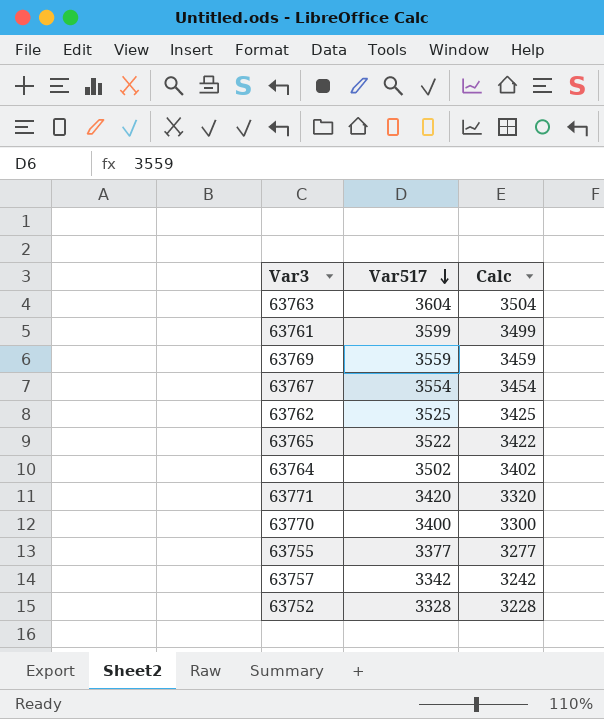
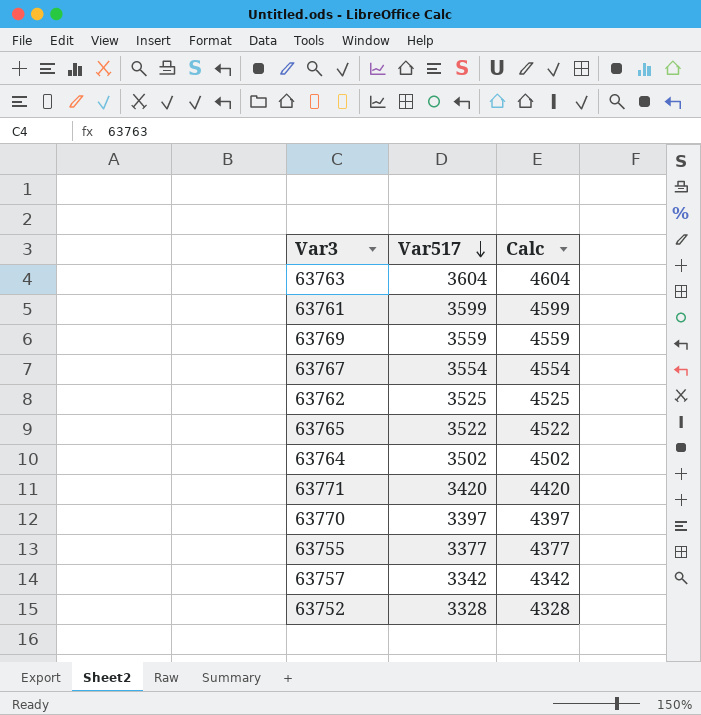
column Calc | formula: [Var517] - 100 -> [Var517] + 1000
63770 | Var517: 3400 -> 3397

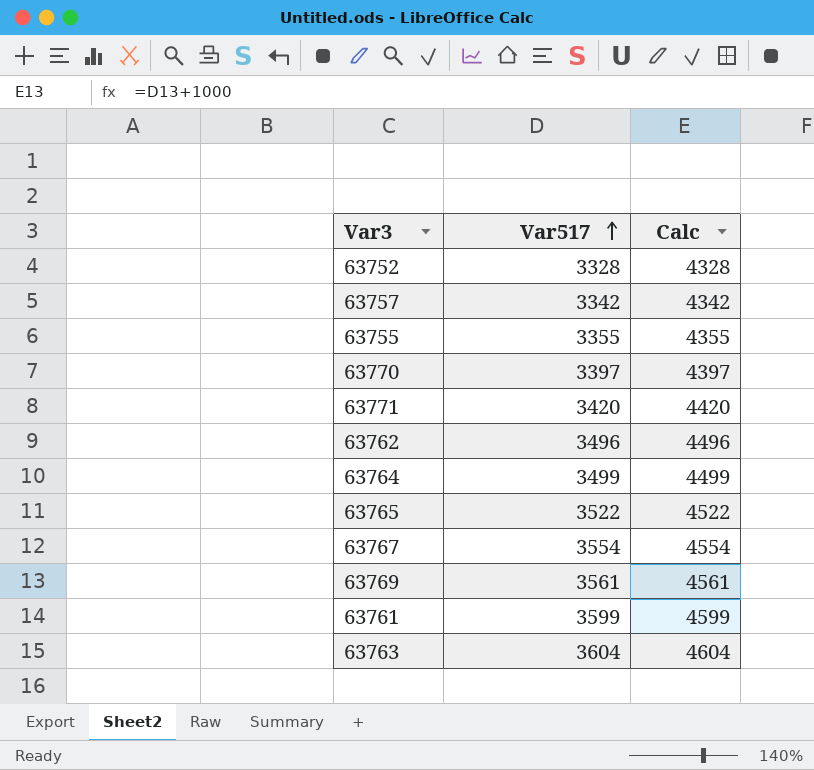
row order: Var517 descending -> Var517 ascending
63755 | Var517: 3377 -> 3355
63755 | Calc: 4377 -> 4355
63762 | Var517: 3525 -> 3496
63762 | Calc: 4525 -> 4496
63764 | Var517: 3502 -> 3499
63764 | Calc: 4502 -> 4499
63769 | Var517: 3559 -> 3561
63769 | Calc: 4559 -> 4561

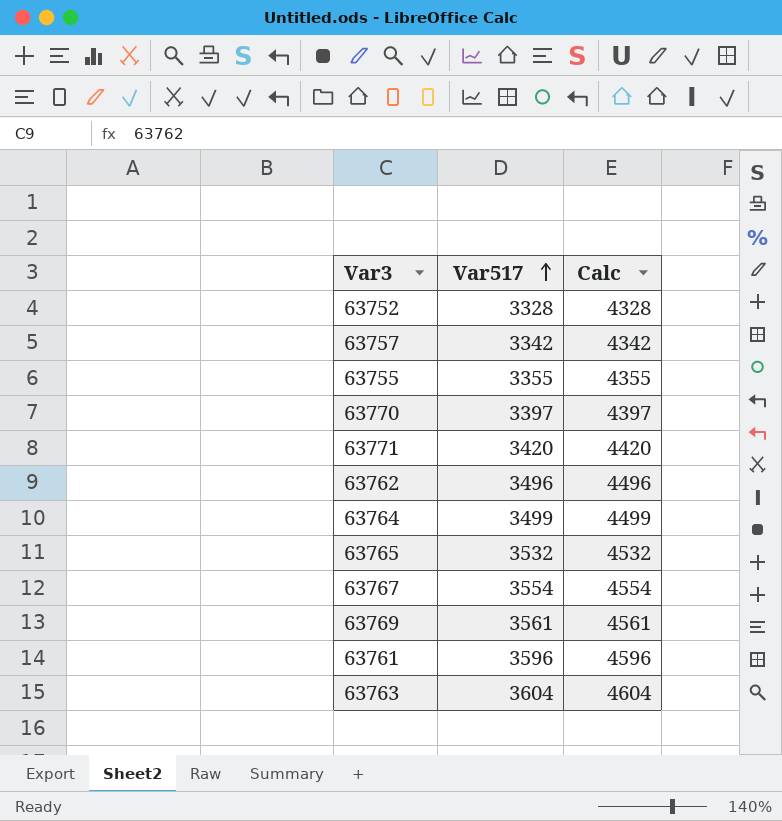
63765 | Var517: 3522 -> 3532
63765 | Calc: 4522 -> 4532
63761 | Var517: 3599 -> 3596
63761 | Calc: 4599 -> 4596

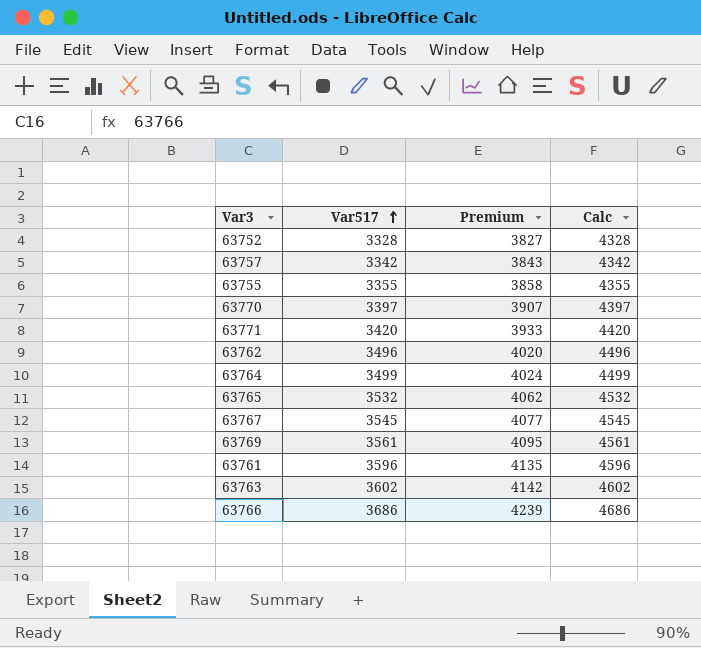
column Premium | formula: none -> [Var517] * 1.15
63767 | Var517: 3554 -> 3545
63767 | Calc: 4554 -> 4545
63763 | Var517: 3604 -> 3602
63763 | Calc: 4604 -> 4602
row 63766: none -> 3686 | 4239 | 4686

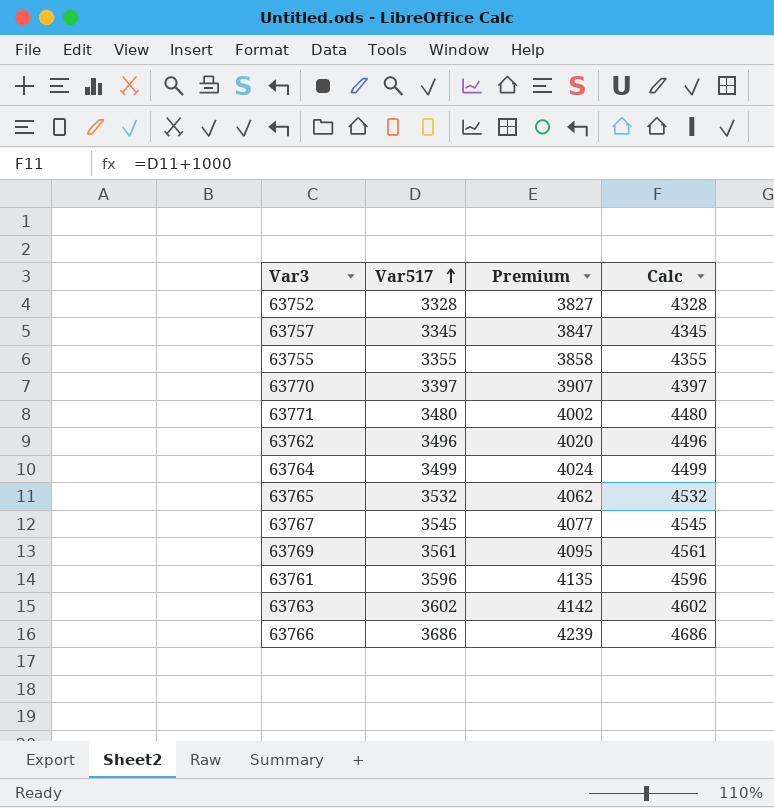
63757 | Var517: 3342 -> 3345
63757 | Premium: 3843 -> 3847
63757 | Calc: 4342 -> 4345
63771 | Var517: 3420 -> 3480
63771 | Premium: 3933 -> 4002
63771 | Calc: 4420 -> 4480

